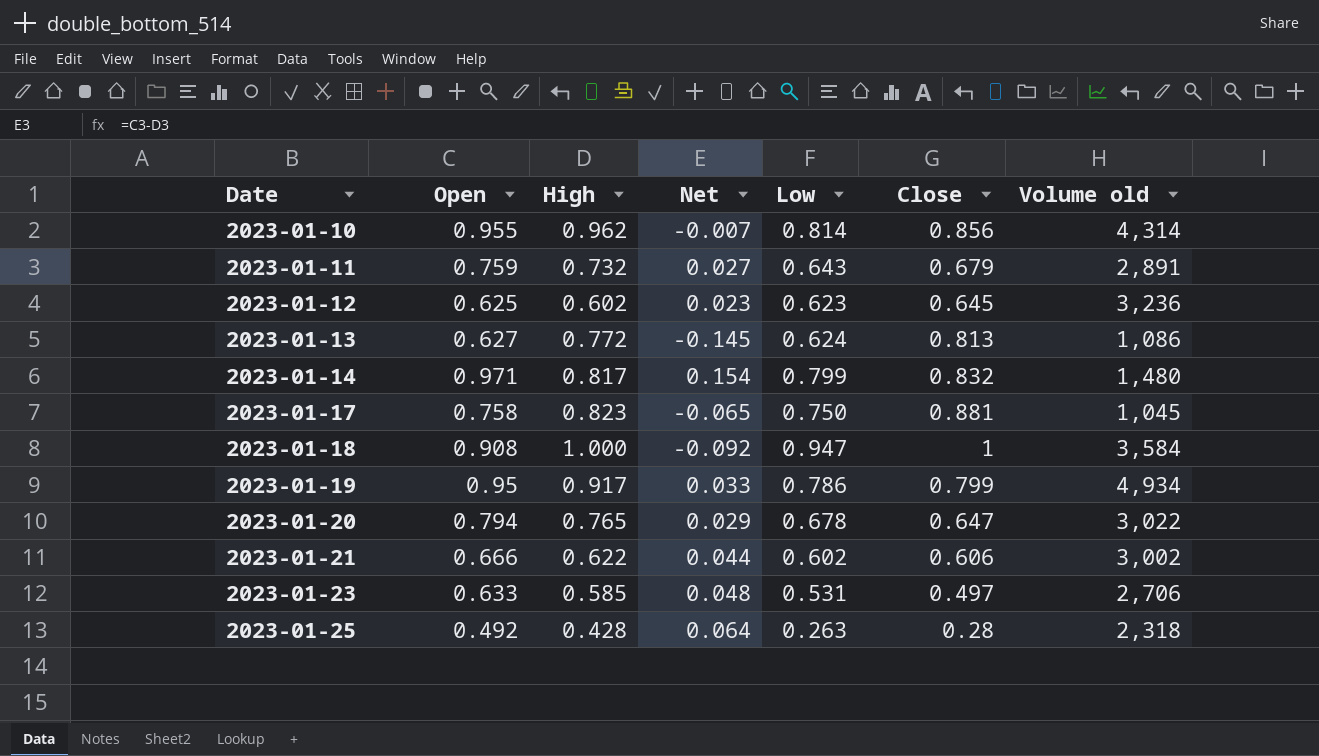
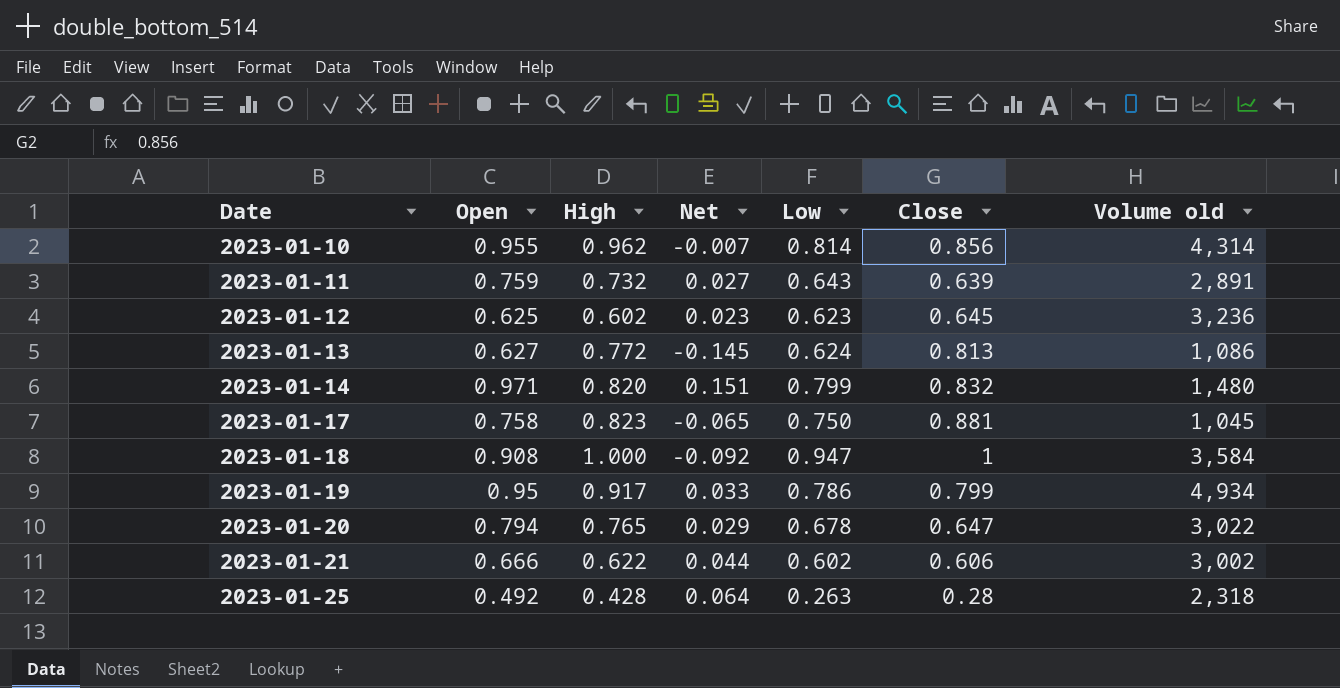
row 2023-01-23: 0.633 | 0.585 | 0.048 | 0.531 | 0.497 | 2,706 -> none
2023-01-11 | Close: 0.679 -> 0.639
2023-01-14 | High: 0.817 -> 0.820
2023-01-14 | Net: 0.154 -> 0.151

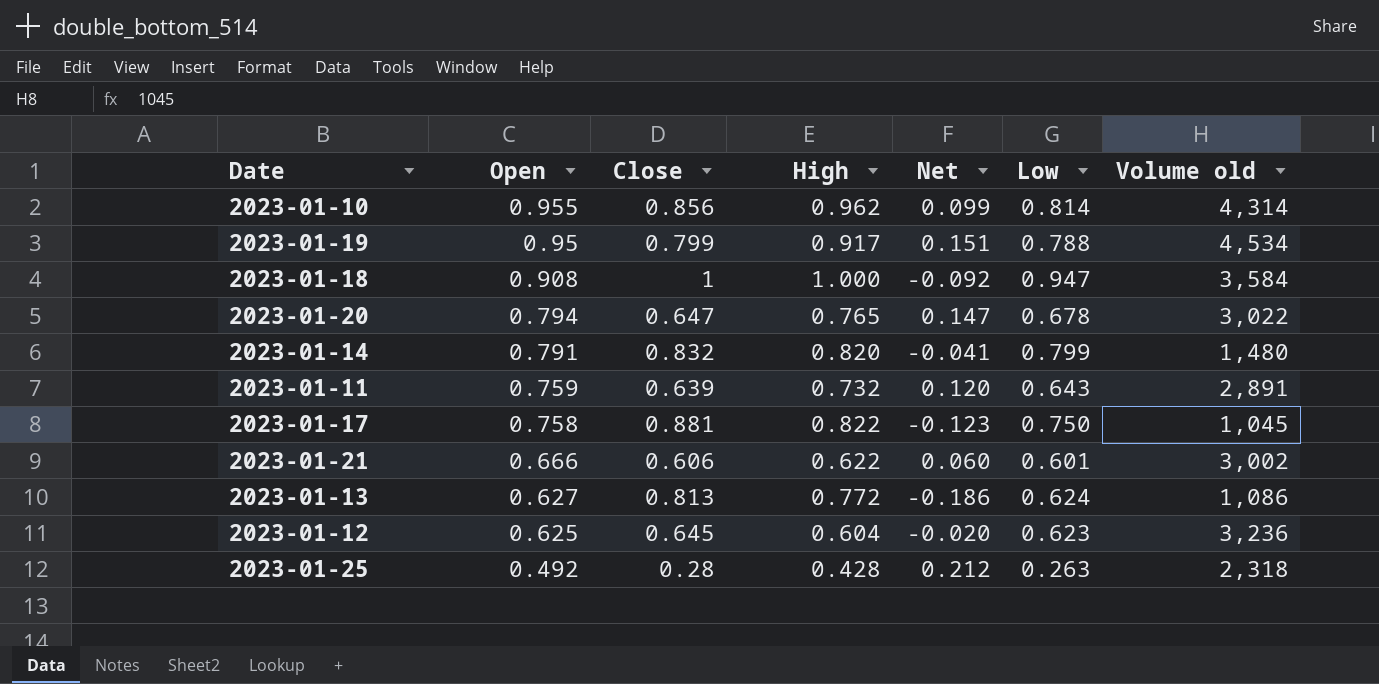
row order: Date ascending -> Open descending
column Close | position: 6 -> 3
column Net | formula: [Open] - [High] -> [Open] - [Close]
2023-01-19 | Low: 0.786 -> 0.788
2023-01-19 | Volume old: 4,934 -> 4,534
2023-01-14 | Open: 0.971 -> 0.791
2023-01-17 | High: 0.823 -> 0.822
2023-01-21 | Low: 0.602 -> 0.601
2023-01-12 | High: 0.602 -> 0.604

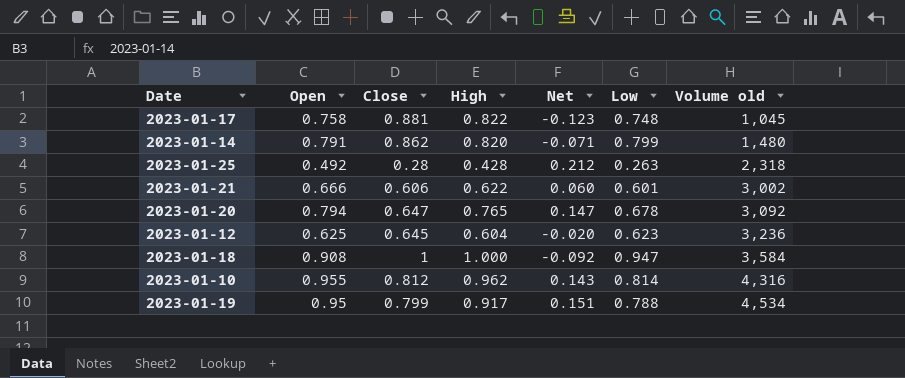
row order: Open descending -> Volume old ascending
row 2023-01-11: 0.759 | 0.639 | 0.732 | 0.120 | 0.643 | 2,891 -> none
row 2023-01-13: 0.627 | 0.813 | 0.772 | -0.186 | 0.624 | 1,086 -> none
2023-01-17 | Low: 0.750 -> 0.748
2023-01-14 | Close: 0.832 -> 0.862
2023-01-14 | Net: -0.041 -> -0.071
2023-01-20 | Volume old: 3,022 -> 3,092
2023-01-10 | Close: 0.856 -> 0.812
2023-01-10 | Net: 0.099 -> 0.143
2023-01-10 | Volume old: 4,314 -> 4,316

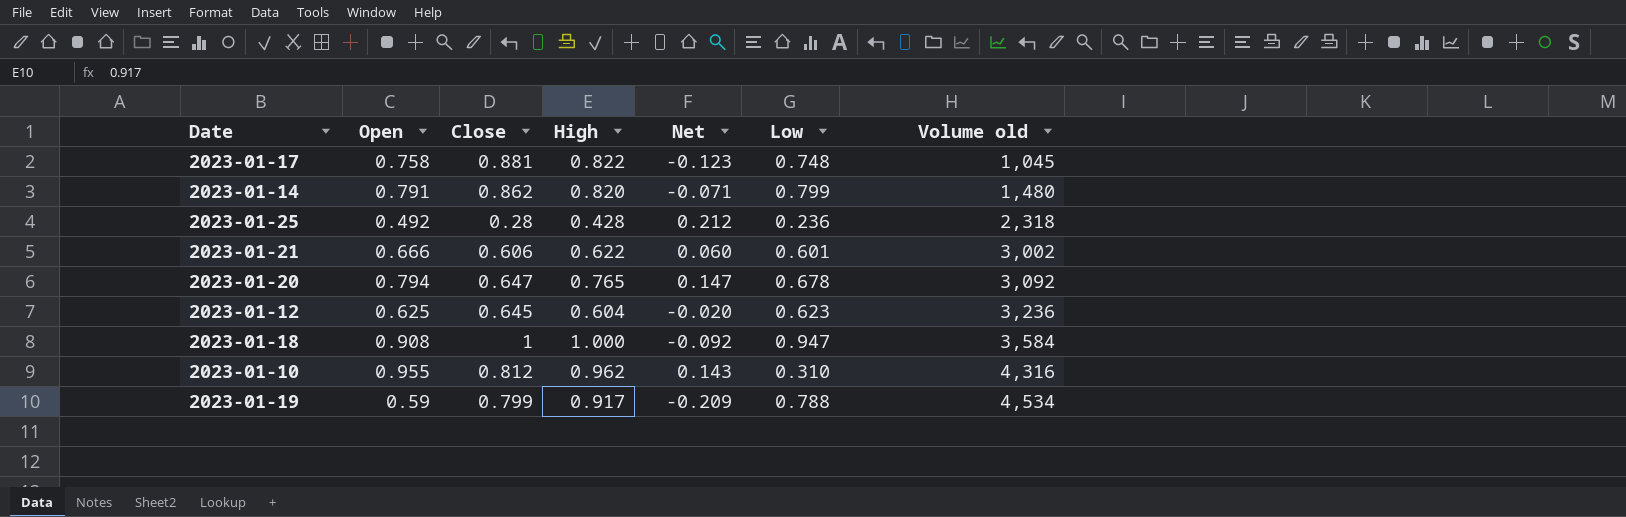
2023-01-25 | Low: 0.263 -> 0.236
2023-01-10 | Low: 0.814 -> 0.310
2023-01-19 | Open: 0.95 -> 0.59
2023-01-19 | Net: 0.151 -> -0.209

